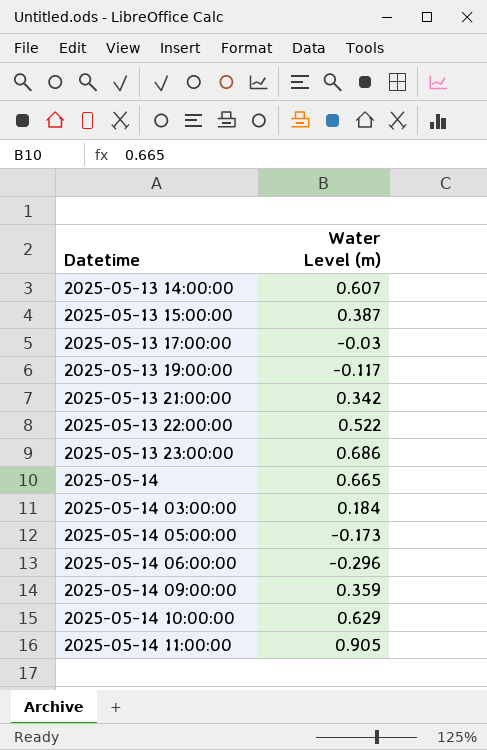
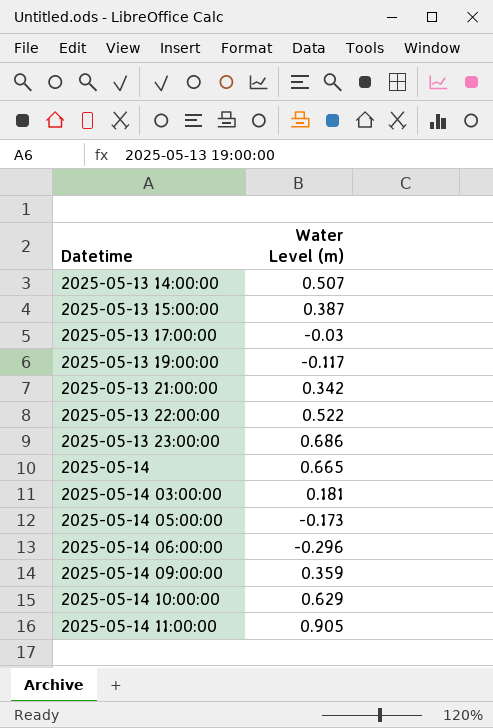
2025-05-13 14:00:00 | Water Level (m): 0.607 -> 0.507
2025-05-14 03:00:00 | Water Level (m): 0.184 -> 0.181

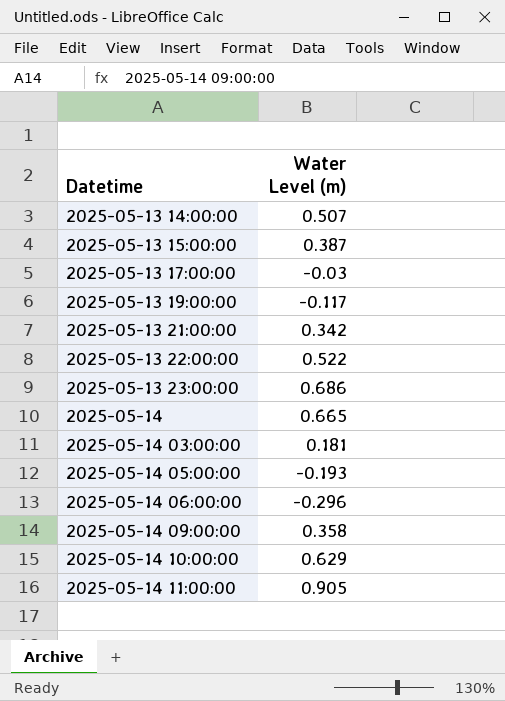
2025-05-14 05:00:00 | Water Level (m): -0.173 -> -0.193
2025-05-14 09:00:00 | Water Level (m): 0.359 -> 0.358

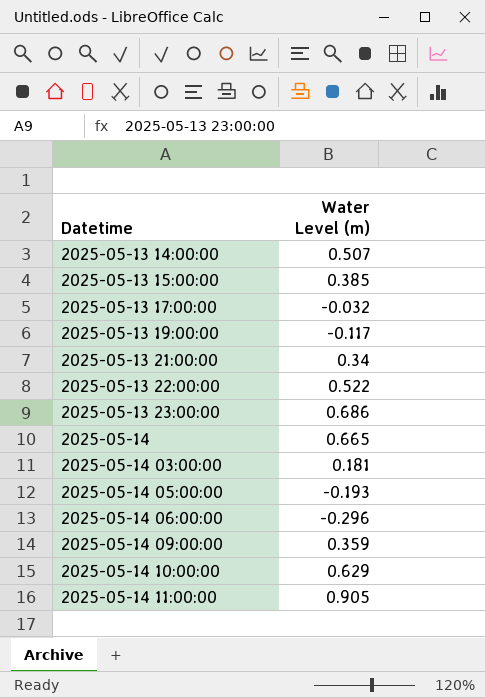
2025-05-13 15:00:00 | Water Level (m): 0.387 -> 0.385
2025-05-13 17:00:00 | Water Level (m): -0.03 -> -0.032
2025-05-13 21:00:00 | Water Level (m): 0.342 -> 0.34
2025-05-14 09:00:00 | Water Level (m): 0.358 -> 0.359

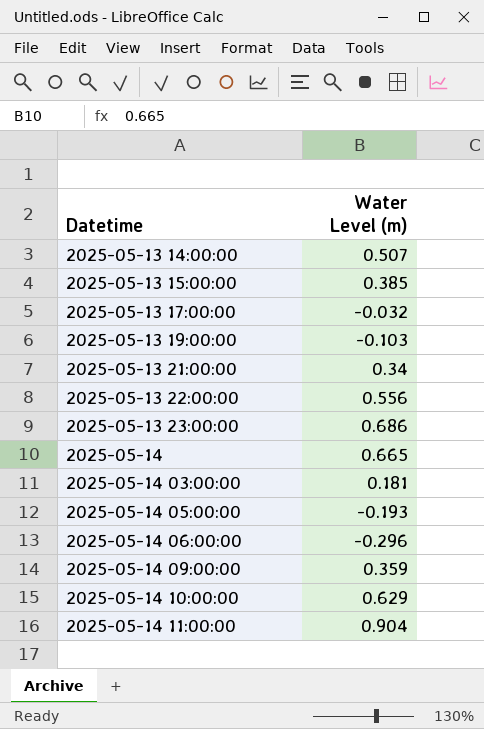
2025-05-13 19:00:00 | Water Level (m): -0.117 -> -0.103
2025-05-13 22:00:00 | Water Level (m): 0.522 -> 0.556
2025-05-14 11:00:00 | Water Level (m): 0.905 -> 0.904

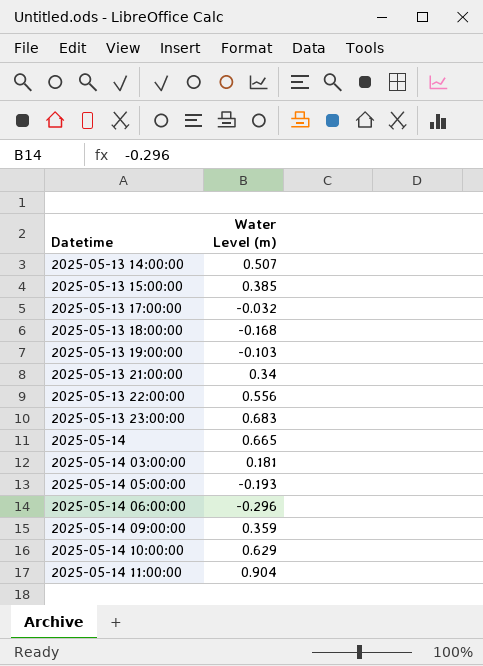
row 2025-05-13 18:00:00: none -> -0.168
2025-05-13 23:00:00 | Water Level (m): 0.686 -> 0.683

